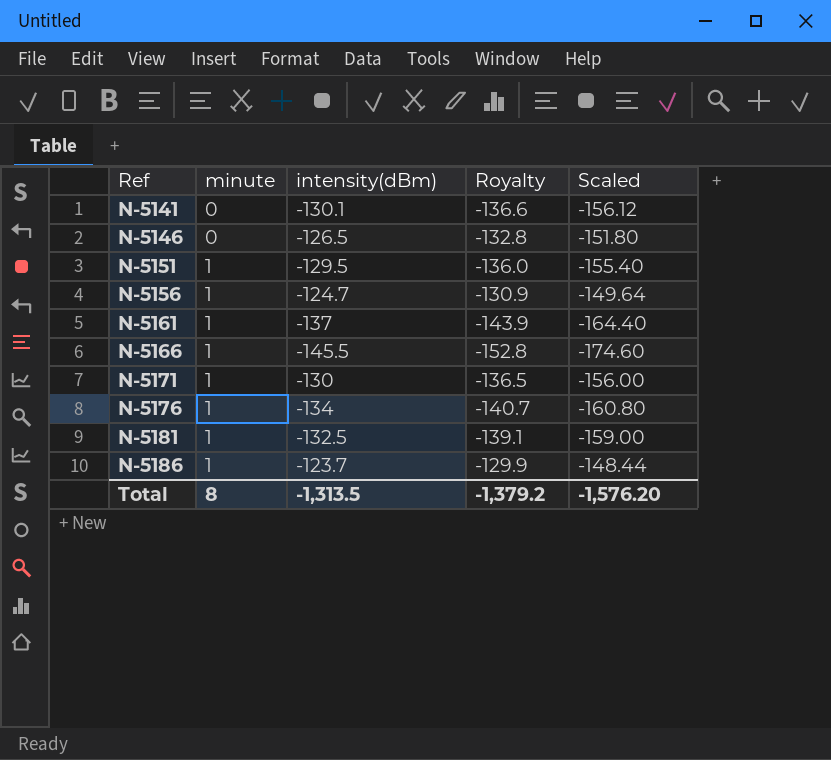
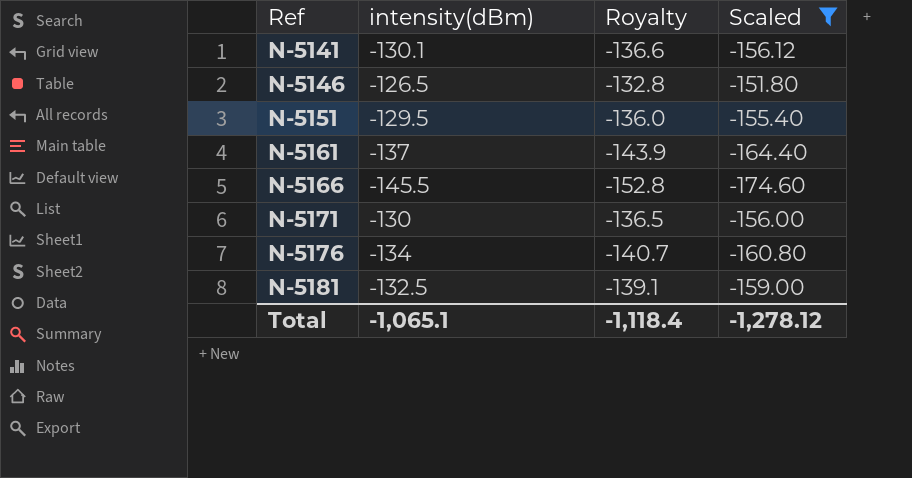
filter: none -> Scaled <= -151.80
column minute | position: 2 -> none
Total | intensity(dBm): -1,313.5 -> -1,065.1
Total | Royalty: -1,379.2 -> -1,118.4
Total | Scaled: -1,576.20 -> -1,278.12

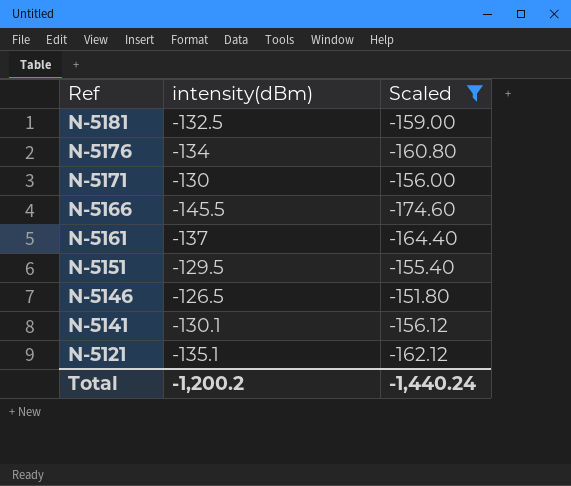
row order: Ref ascending -> Ref descending
column Royalty | formula: [intensity(dBm)] * 1.05 -> none
row N-5121: none -> -135.1 | -162.12
Total | intensity(dBm): -1,065.1 -> -1,200.2
Total | Scaled: -1,278.12 -> -1,440.24

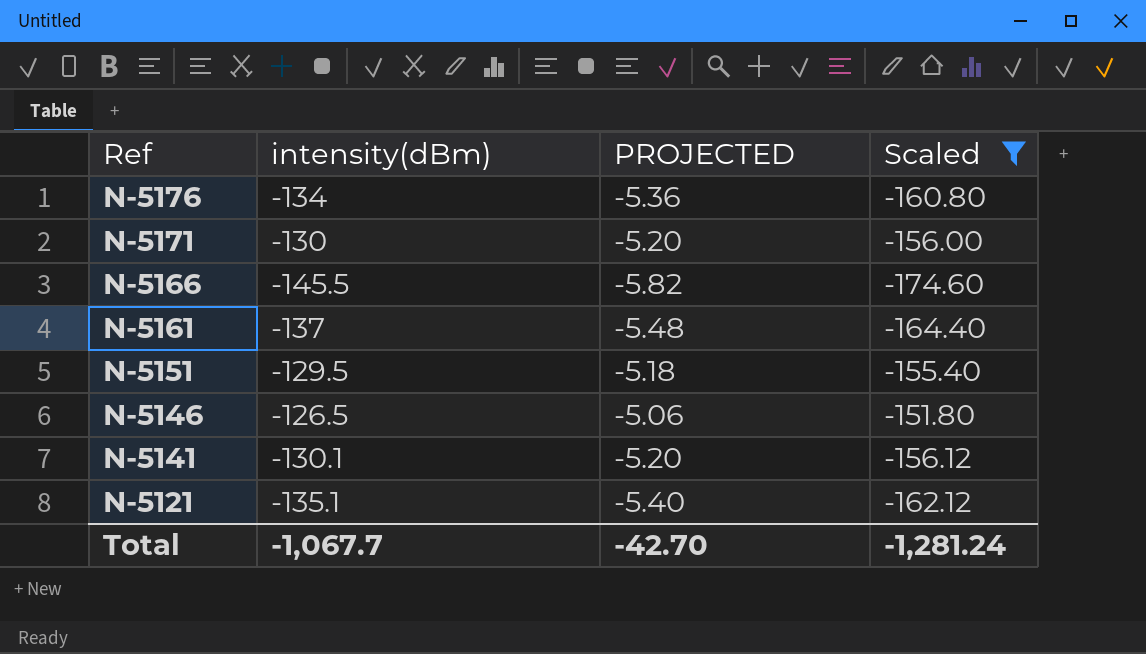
column PROJECTED | formula: none -> [intensity(dBm)] * 0.04
row N-5181: -132.5 | -159.00 -> none
Total | intensity(dBm): -1,200.2 -> -1,067.7
Total | Scaled: -1,440.24 -> -1,281.24

